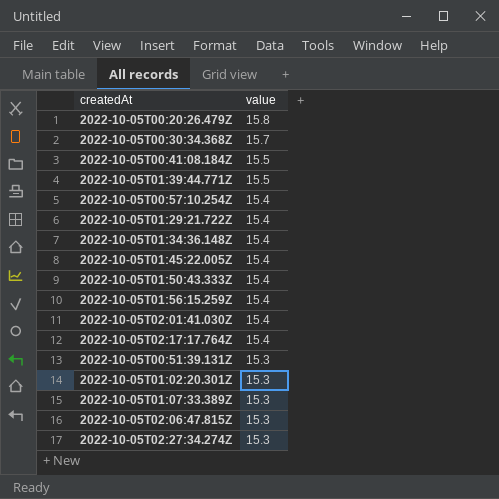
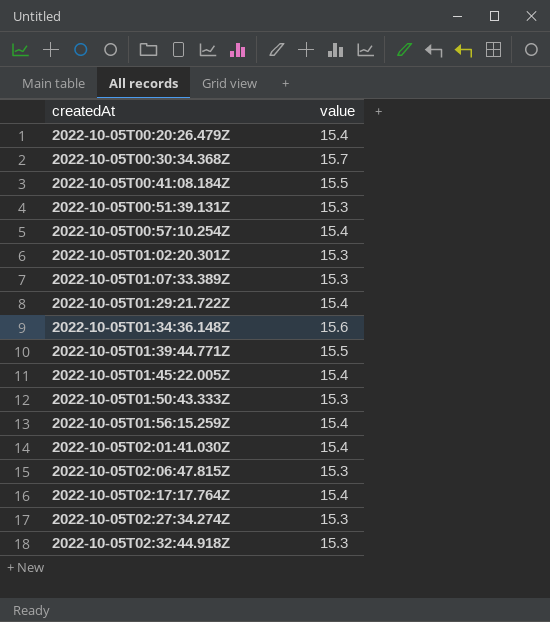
row order: value descending -> createdAt ascending
2022-10-05T00:20:26.479Z | value: 15.8 -> 15.4
2022-10-05T01:34:36.148Z | value: 15.4 -> 15.6
2022-10-05T01:50:43.333Z | value: 15.4 -> 15.3
row 2022-10-05T02:32:44.918Z: none -> 15.3

